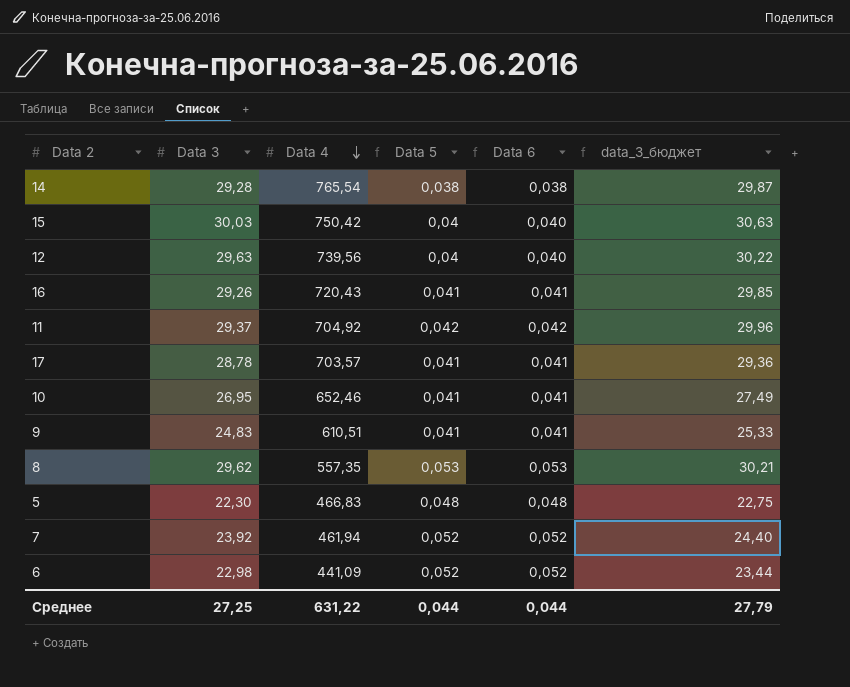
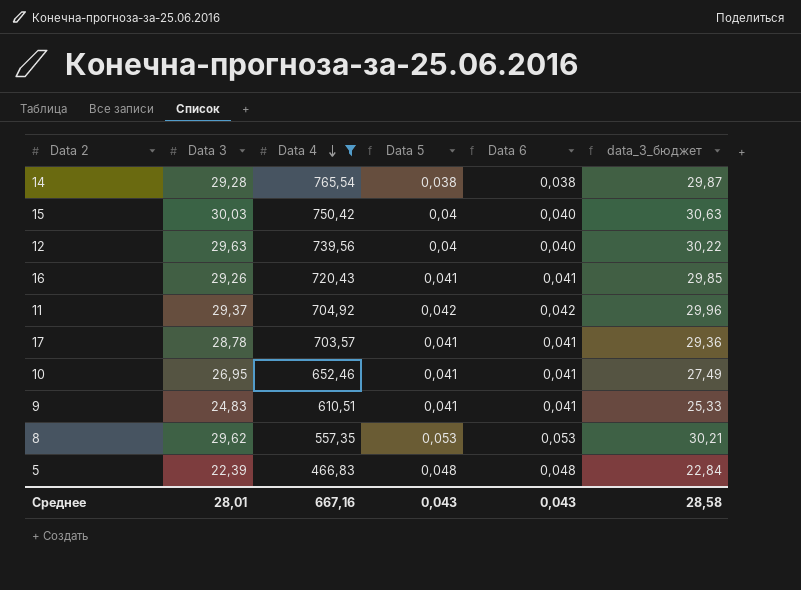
filter: none -> Data 4 >= 466,83
5 | Data 3: 22,30 -> 22,39
5 | data_3_бюджет: 22,75 -> 22,84
Среднее | Data 3: 27,25 -> 28,01
Среднее | Data 4: 631,22 -> 667,16
Среднее | Data 5: 0,044 -> 0,043
Среднее | Data 6: 0,044 -> 0,043
Среднее | data_3_бюджет: 27,79 -> 28,58

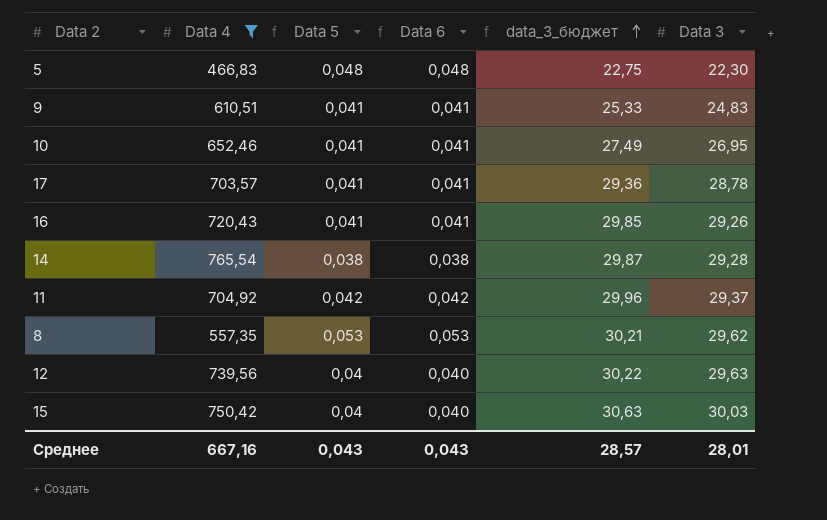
row order: Data 4 descending -> data_3_бюджет ascending
column Data 3 | position: 2 -> 6
5 | data_3_бюджет: 22,84 -> 22,75
5 | Data 3: 22,39 -> 22,30
Среднее | data_3_бюджет: 28,58 -> 28,57

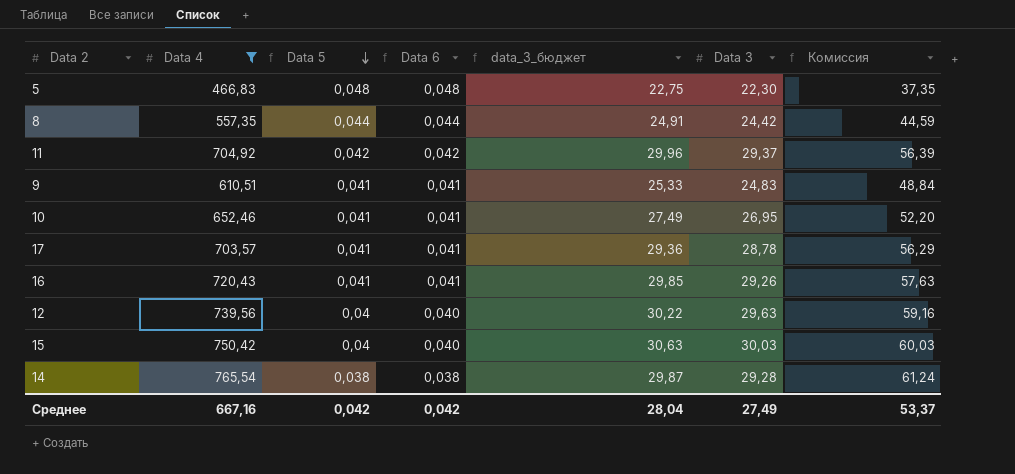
row order: data_3_бюджет ascending -> Data 5 descending
column Комиссия | formula: none -> [Data 4] * 0,08
8 | Data 5: 0,053 -> 0,044
8 | Data 6: 0,053 -> 0,044
8 | data_3_бюджет: 30,21 -> 24,91
8 | Data 3: 29,62 -> 24,42
Среднее | Data 5: 0,043 -> 0,042
Среднее | Data 6: 0,043 -> 0,042
Среднее | data_3_бюджет: 28,57 -> 28,04
Среднее | Data 3: 28,01 -> 27,49

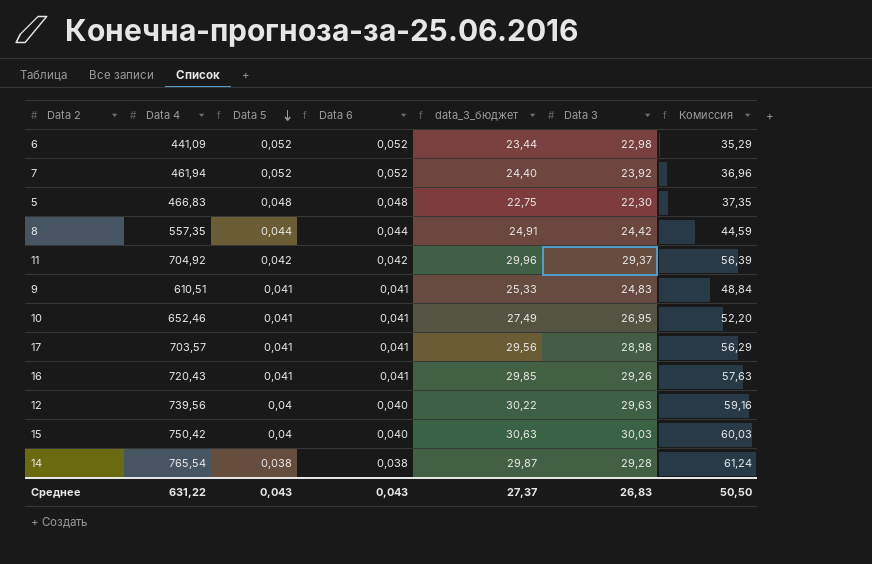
filter: Data 4 >= 466,83 -> none
17 | data_3_бюджет: 29,36 -> 29,56
17 | Data 3: 28,78 -> 28,98
Среднее | Data 4: 667,16 -> 631,22
Среднее | Data 5: 0,042 -> 0,043
Среднее | Data 6: 0,042 -> 0,043
Среднее | data_3_бюджет: 28,04 -> 27,37
Среднее | Data 3: 27,49 -> 26,83
Среднее | Комиссия: 53,37 -> 50,50

